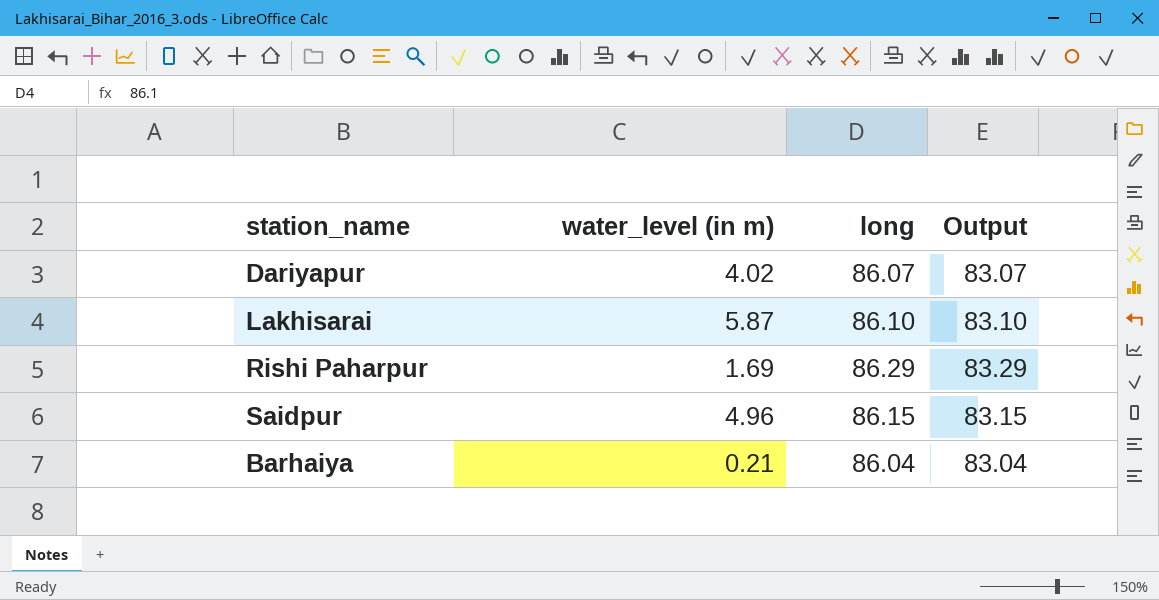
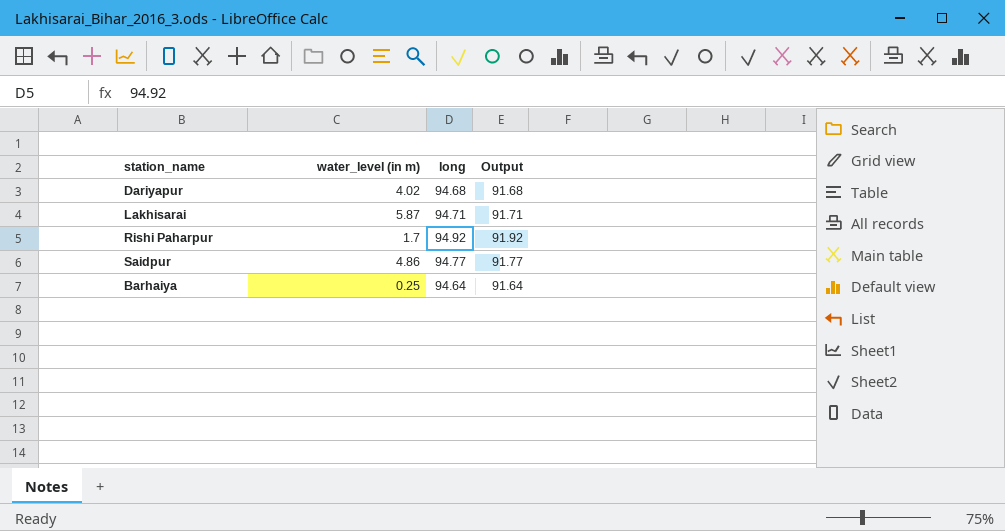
Dariyapur | long: 86.07 -> 94.68
Dariyapur | Output: 83.07 -> 91.68
Lakhisarai | long: 86.10 -> 94.71
Lakhisarai | Output: 83.10 -> 91.71
Rishi Paharpur | water_level (in m): 1.69 -> 1.7
Rishi Paharpur | long: 86.29 -> 94.92
Rishi Paharpur | Output: 83.29 -> 91.92
Saidpur | water_level (in m): 4.96 -> 4.86
Saidpur | long: 86.15 -> 94.77
Saidpur | Output: 83.15 -> 91.77
Barhaiya | water_level (in m): 0.21 -> 0.25
Barhaiya | long: 86.04 -> 94.64
Barhaiya | Output: 83.04 -> 91.64

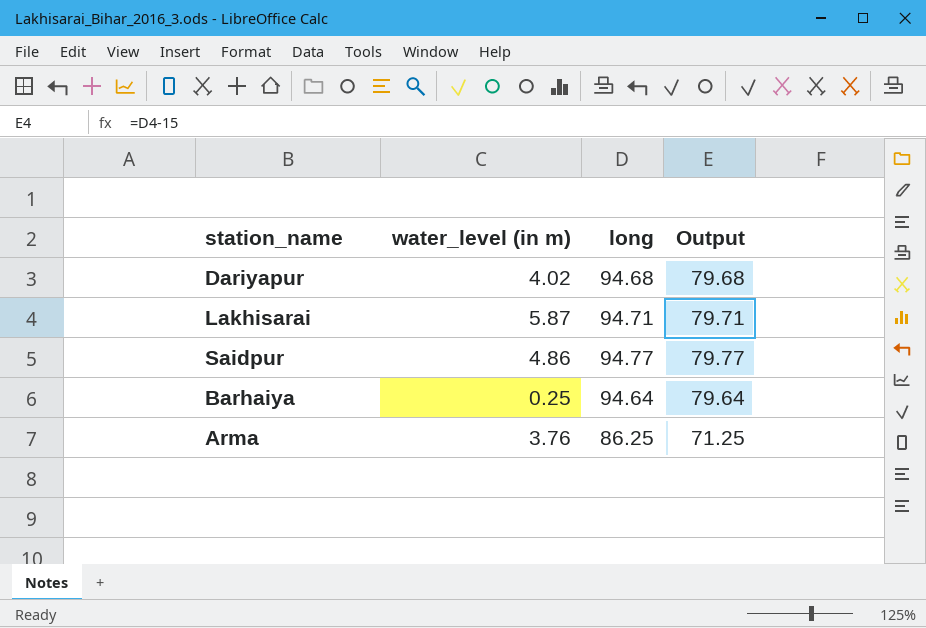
column Output | formula: [long] - 3 -> [long] - 15
row Rishi Paharpur: 1.7 | 94.92 | 91.92 -> none
row Arma: none -> 3.76 | 86.25 | 71.25

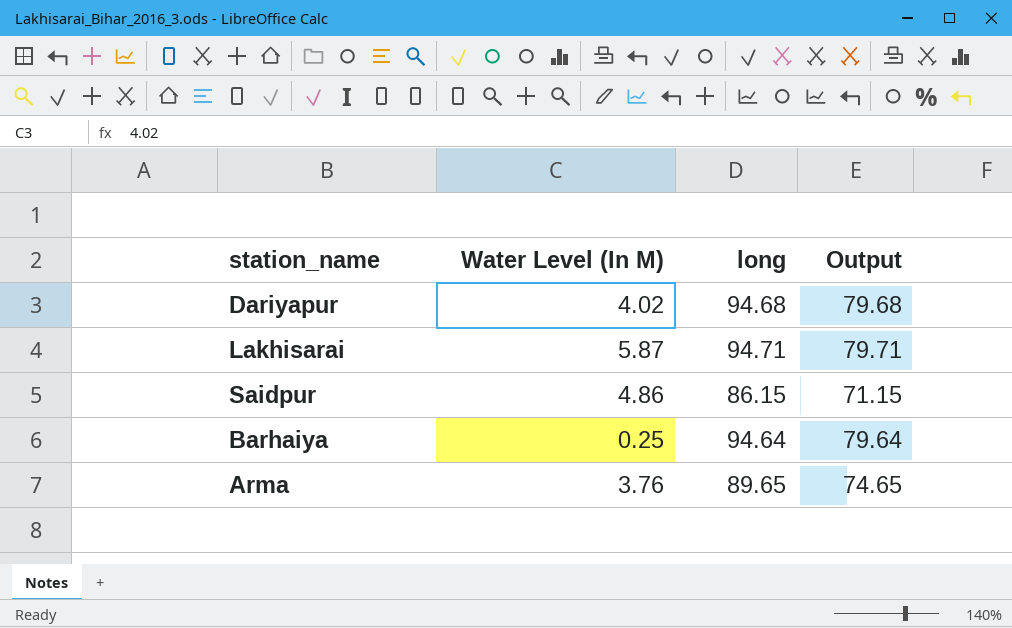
column name: water_level (in m) -> Water Level (In M)
Saidpur | long: 94.77 -> 86.15
Saidpur | Output: 79.77 -> 71.15
Arma | long: 86.25 -> 89.65
Arma | Output: 71.25 -> 74.65

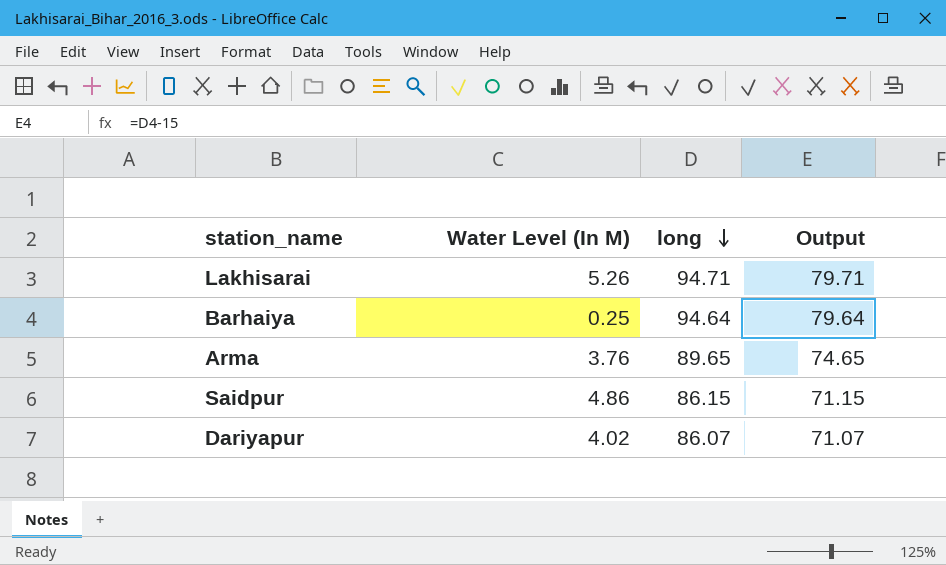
row order: none -> long descending
Lakhisarai | Water Level (In M): 5.87 -> 5.26
Dariyapur | long: 94.68 -> 86.07
Dariyapur | Output: 79.68 -> 71.07

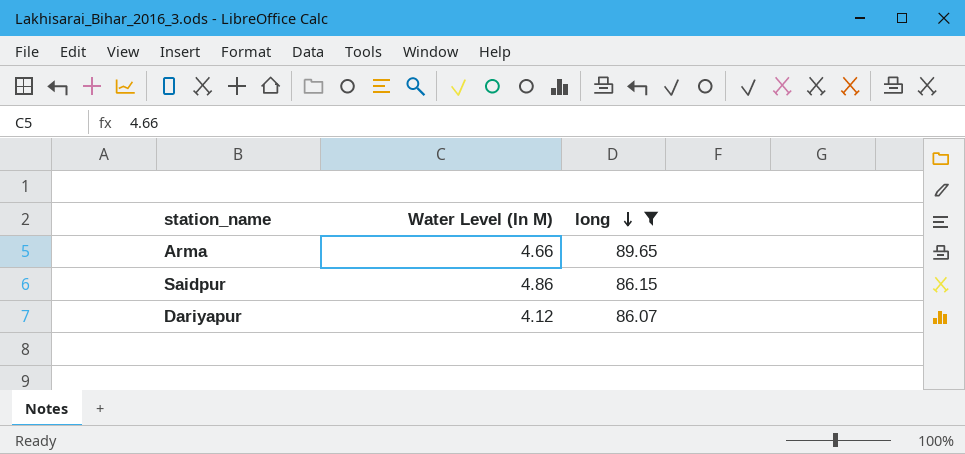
filter: none -> long <= 89.65
column Output | formula: [long] - 15 -> none
Arma | Water Level (In M): 3.76 -> 4.66
Dariyapur | Water Level (In M): 4.02 -> 4.12

